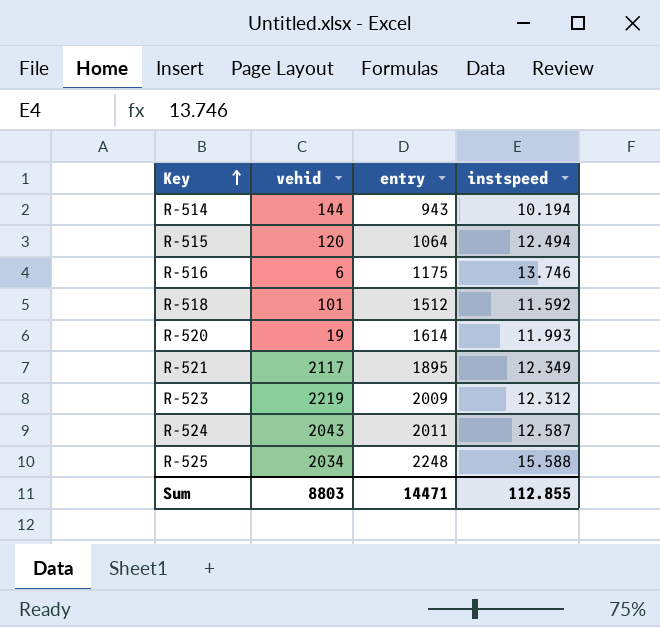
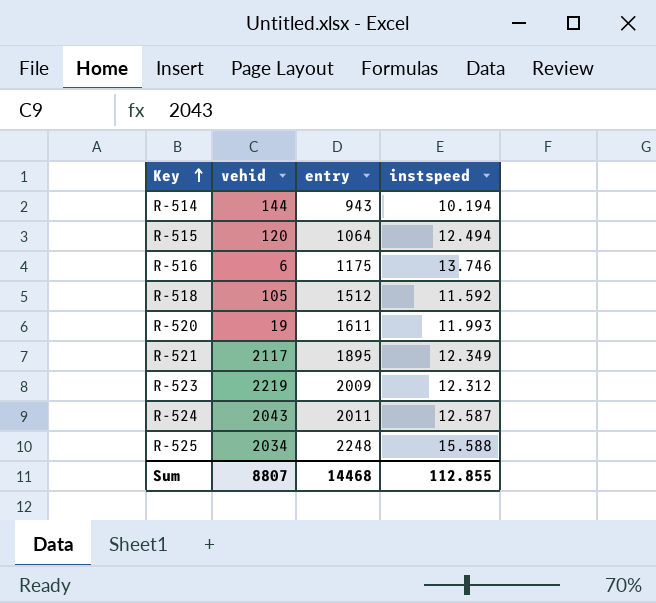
R-518 | vehid: 101 -> 105
R-520 | entry: 1614 -> 1611
Sum | vehid: 8803 -> 8807
Sum | entry: 14471 -> 14468

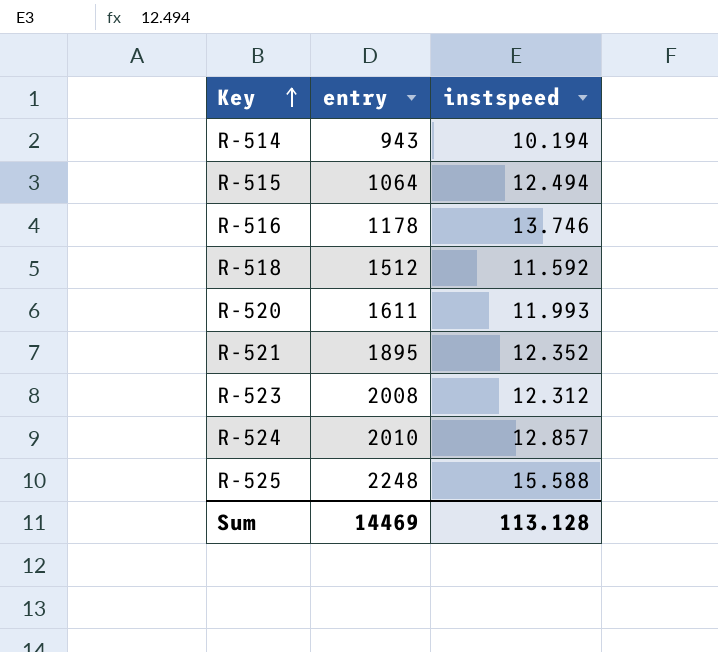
column vehid | position: 2 -> none
R-516 | entry: 1175 -> 1178
R-521 | instspeed: 12.349 -> 12.352
R-523 | entry: 2009 -> 2008
R-524 | entry: 2011 -> 2010
R-524 | instspeed: 12.587 -> 12.857
Sum | entry: 14468 -> 14469
Sum | instspeed: 112.855 -> 113.128

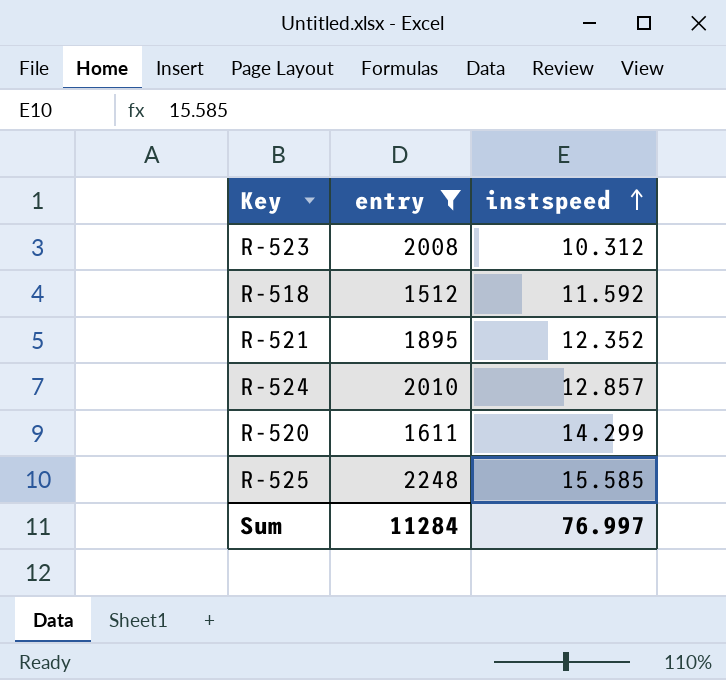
filter: none -> entry >= 1512
row order: Key ascending -> instspeed ascending
R-523 | instspeed: 12.312 -> 10.312
R-520 | instspeed: 11.993 -> 14.299
R-525 | instspeed: 15.588 -> 15.585
Sum | entry: 14469 -> 11284
Sum | instspeed: 113.128 -> 76.997

